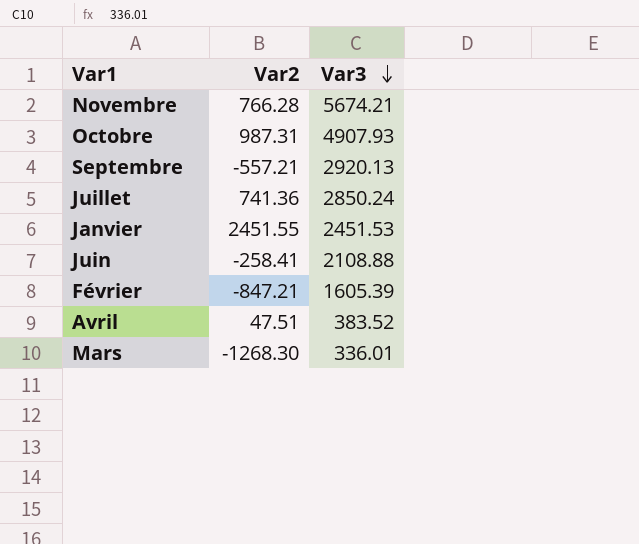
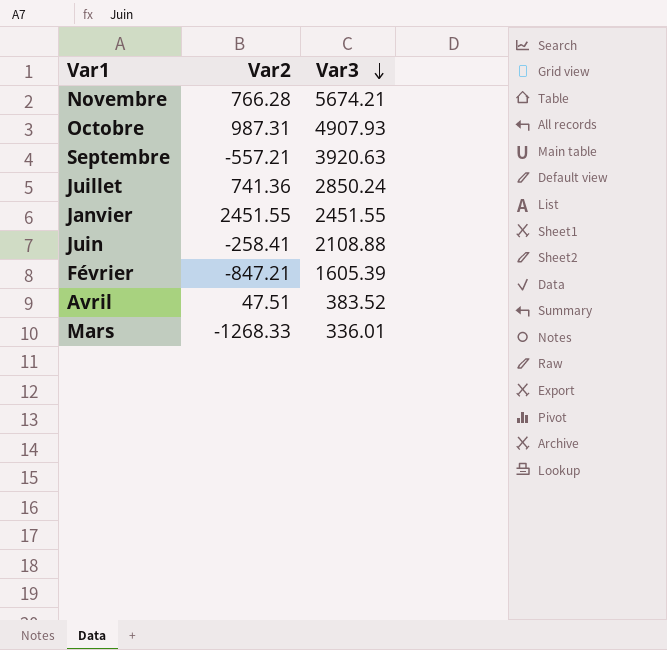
Septembre | Var3: 2920.13 -> 3920.63
Janvier | Var3: 2451.53 -> 2451.55
Mars | Var2: -1268.30 -> -1268.33

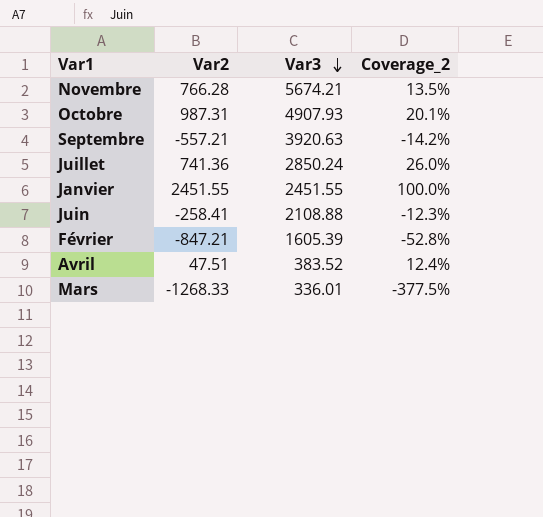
column Coverage_2 | formula: none -> [Var2] / [Var3]

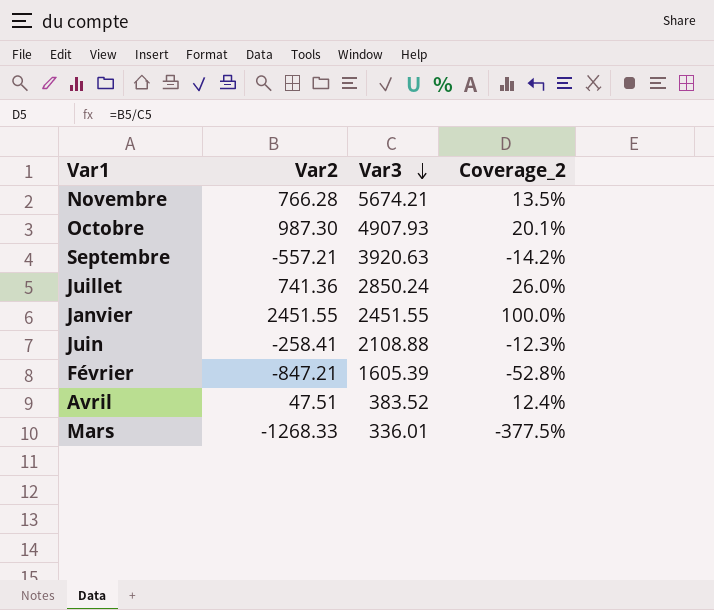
Octobre | Var2: 987.31 -> 987.30

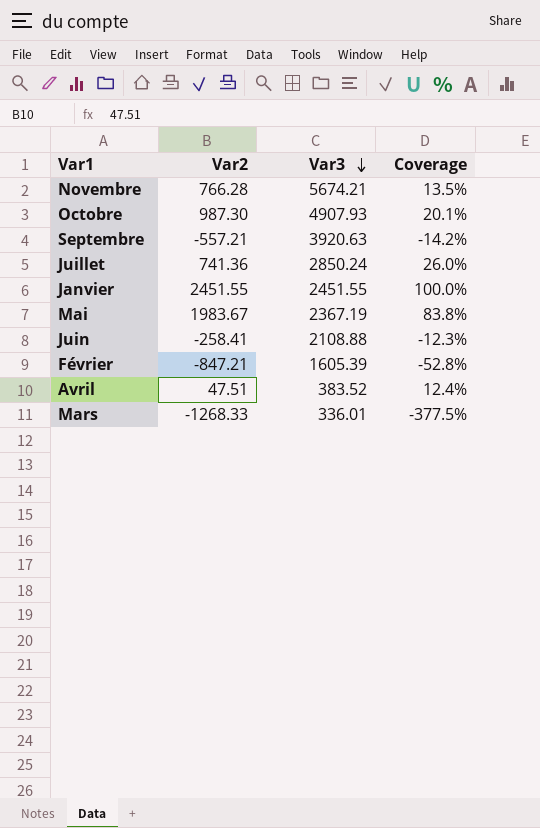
column name: Coverage_2 -> Coverage
row Mai: none -> 1983.67 | 2367.19 | 83.8%

